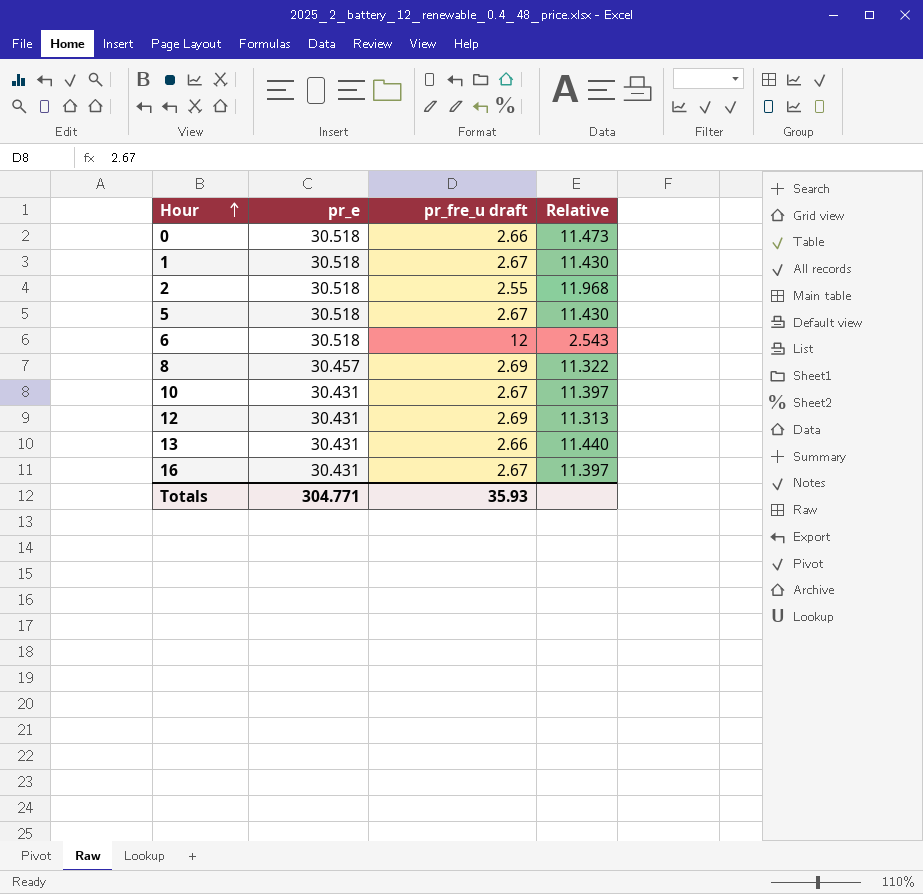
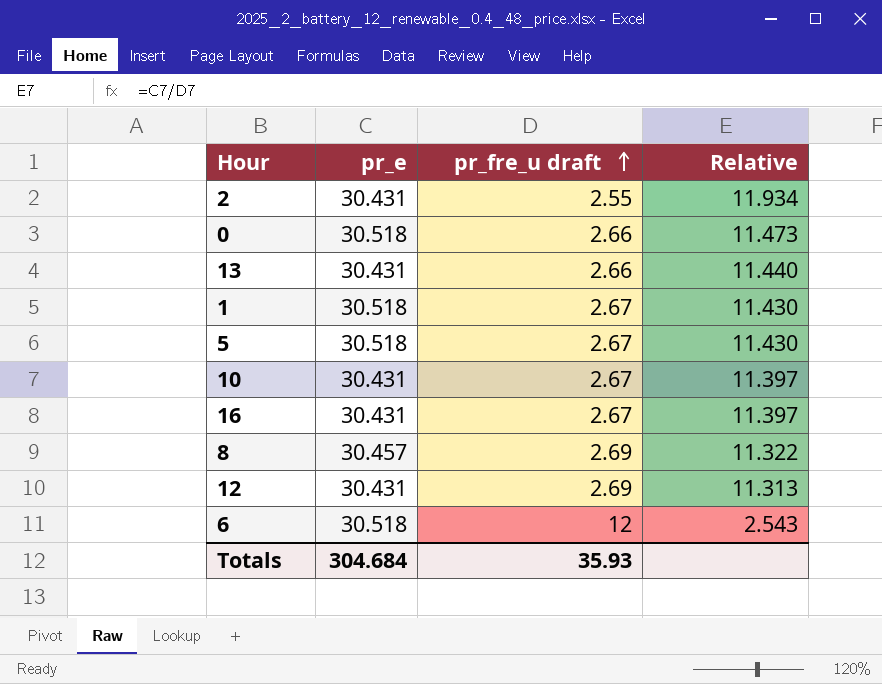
row order: Hour ascending -> pr_fre_u draft ascending
2 | pr_e: 30.518 -> 30.431
2 | Relative: 11.968 -> 11.934
Totals | pr_e: 304.771 -> 304.684

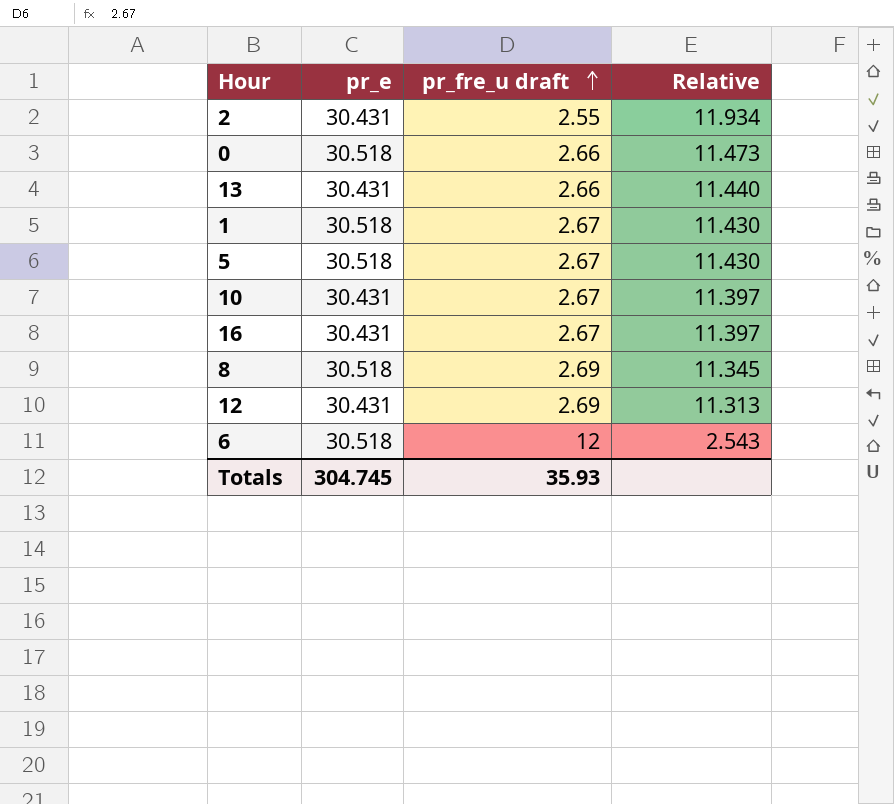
8 | pr_e: 30.457 -> 30.518
8 | Relative: 11.322 -> 11.345
Totals | pr_e: 304.684 -> 304.745

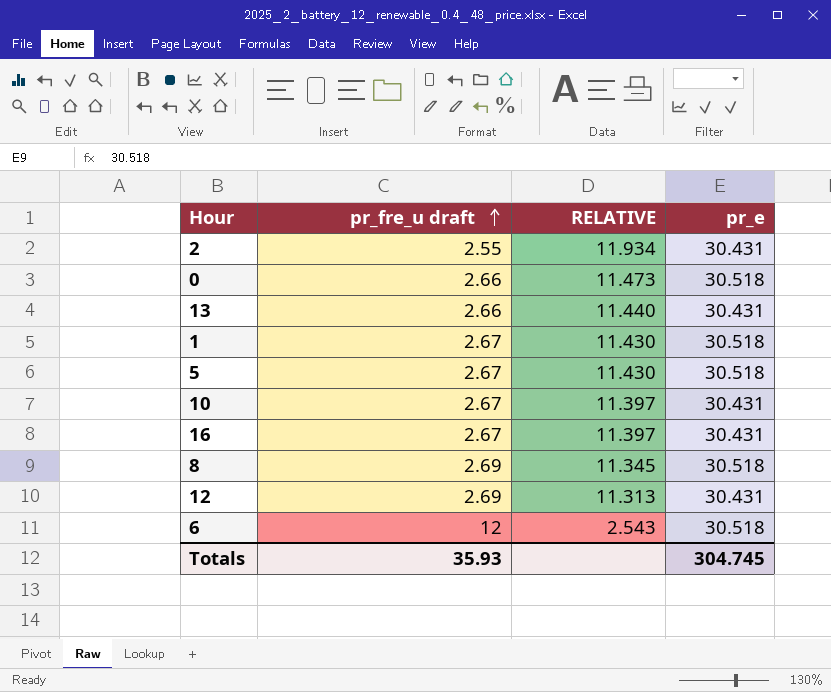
column name: Relative -> RELATIVE
column pr_e | position: 2 -> 4

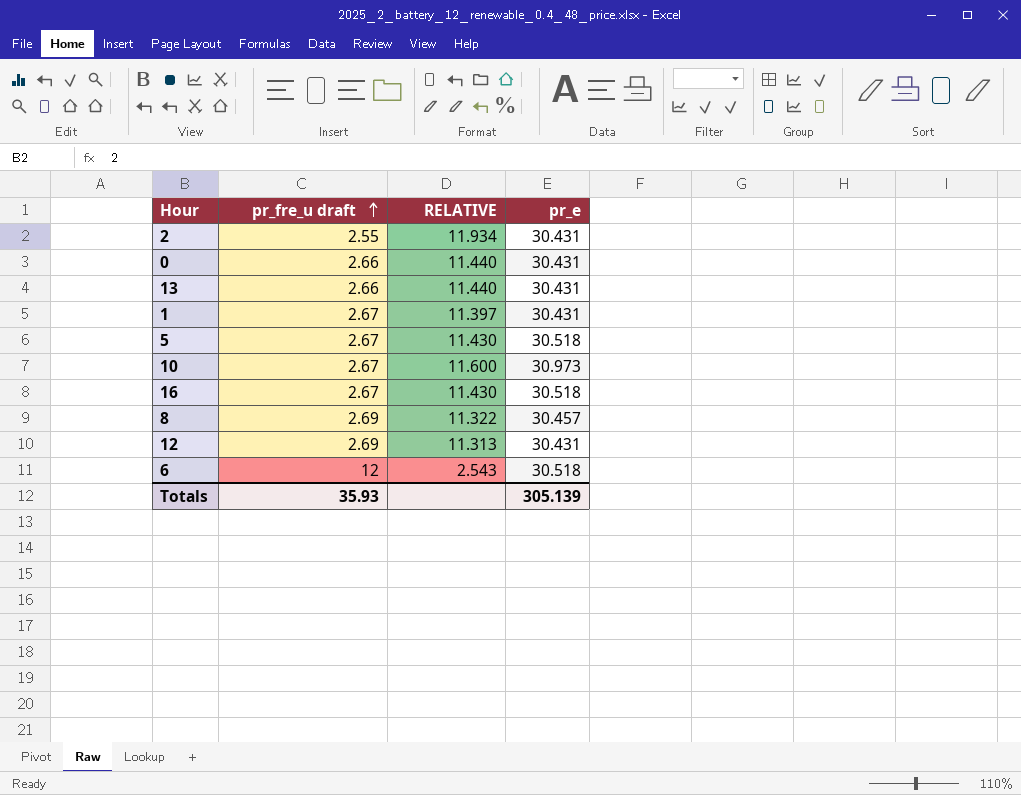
0 | RELATIVE: 11.473 -> 11.440
0 | pr_e: 30.518 -> 30.431
1 | RELATIVE: 11.430 -> 11.397
1 | pr_e: 30.518 -> 30.431
10 | RELATIVE: 11.397 -> 11.600
10 | pr_e: 30.431 -> 30.973
16 | RELATIVE: 11.397 -> 11.430
16 | pr_e: 30.431 -> 30.518
8 | RELATIVE: 11.345 -> 11.322
8 | pr_e: 30.518 -> 30.457
Totals | pr_e: 304.745 -> 305.139

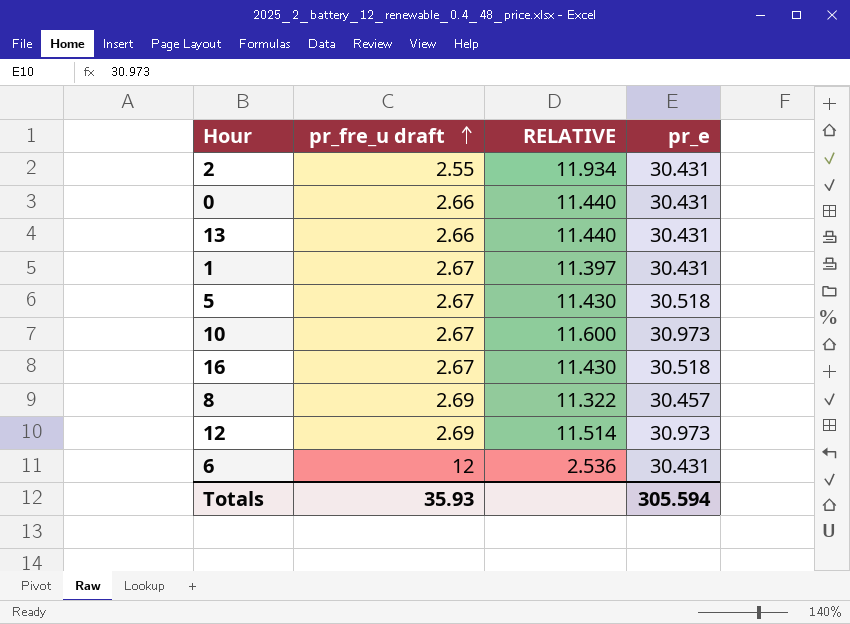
12 | RELATIVE: 11.313 -> 11.514
12 | pr_e: 30.431 -> 30.973
6 | RELATIVE: 2.543 -> 2.536
6 | pr_e: 30.518 -> 30.431
Totals | pr_e: 305.139 -> 305.594

